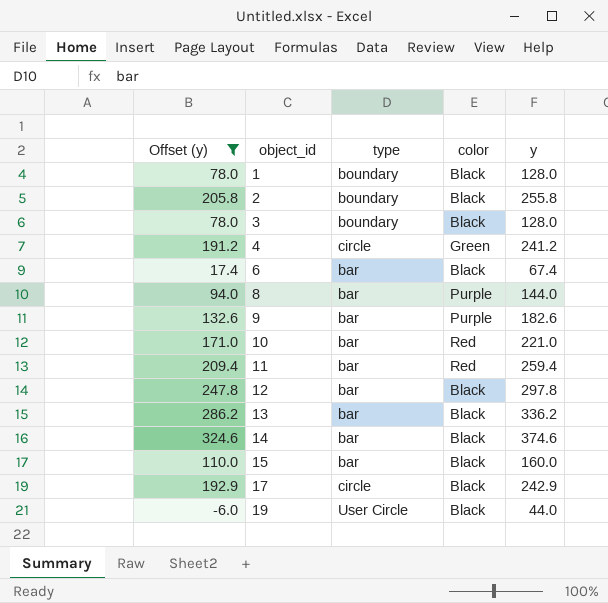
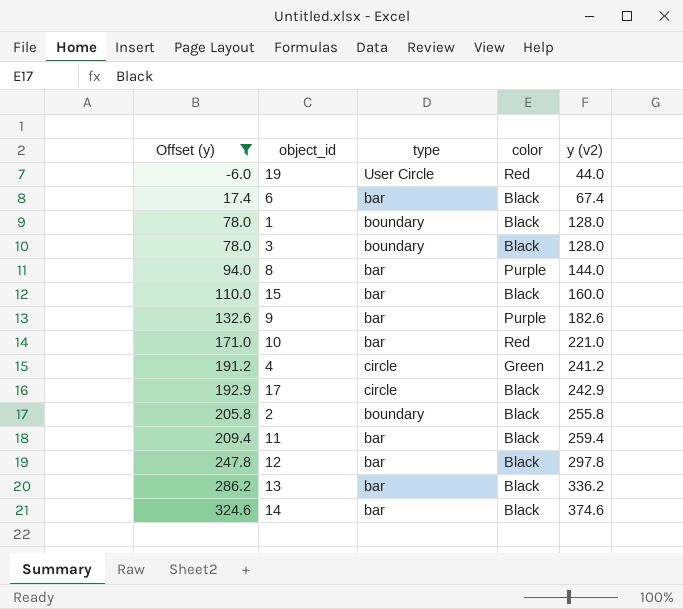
row order: object_id ascending -> Offset (y) ascending
column name: y -> y (v2)
19 | color: Black -> Red
11 | color: Red -> Black

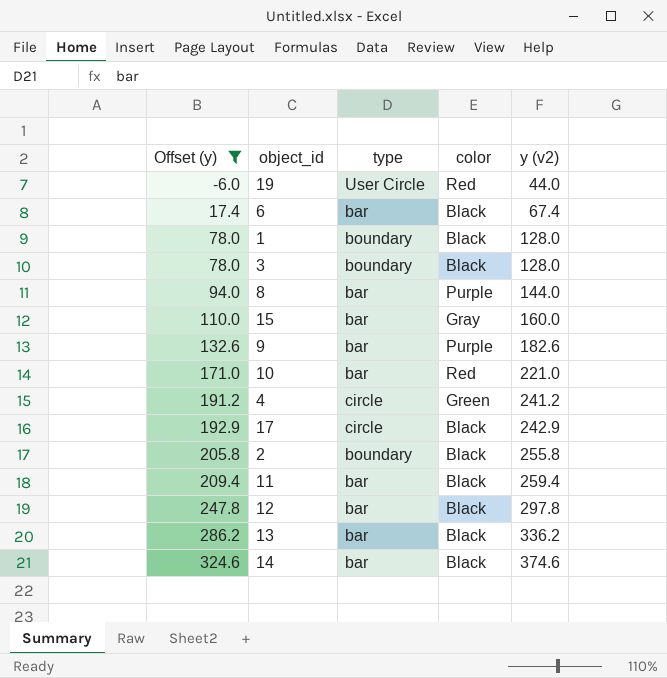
15 | color: Black -> Gray

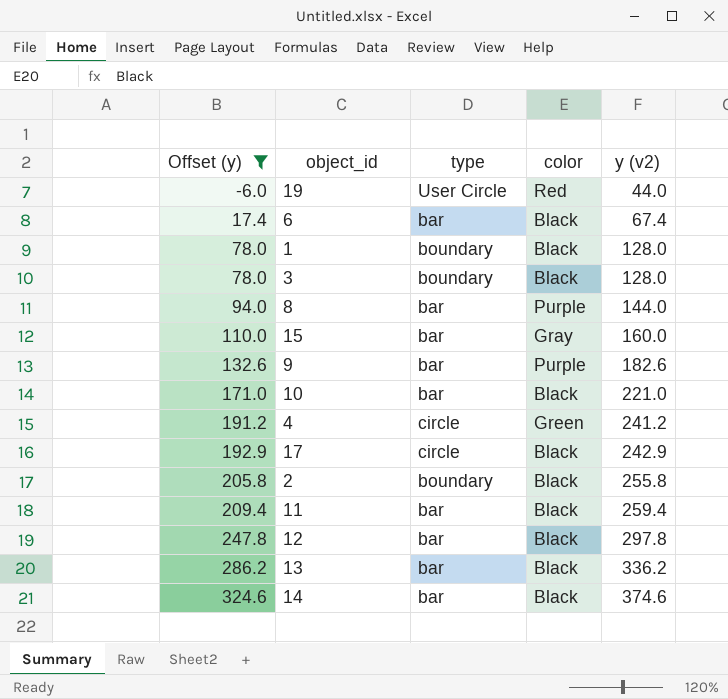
10 | color: Red -> Black

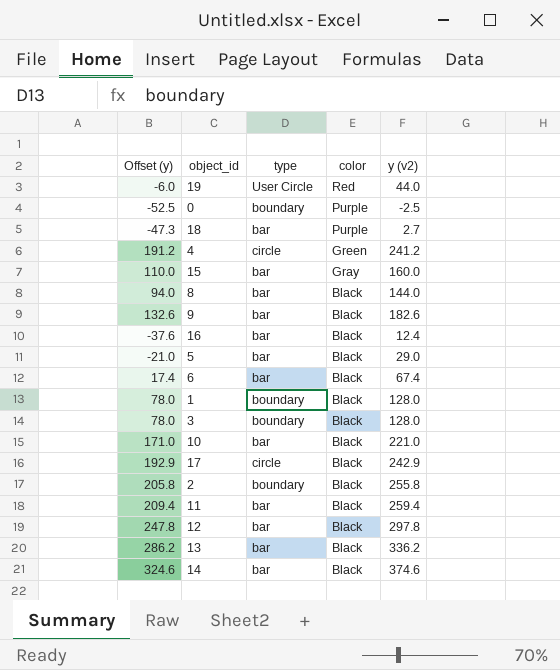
filter: Offset (y) >= -6.0 -> none
row order: Offset (y) ascending -> color descending
8 | color: Purple -> Black
9 | color: Purple -> Black

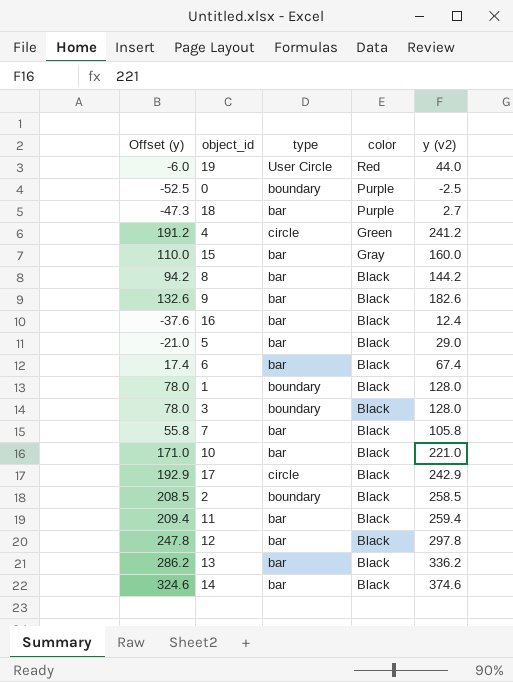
8 | Offset (y): 94.0 -> 94.2
8 | y (v2): 144.0 -> 144.2
row 7: none -> 55.8 | bar | Black | 105.8
2 | Offset (y): 205.8 -> 208.5
2 | y (v2): 255.8 -> 258.5

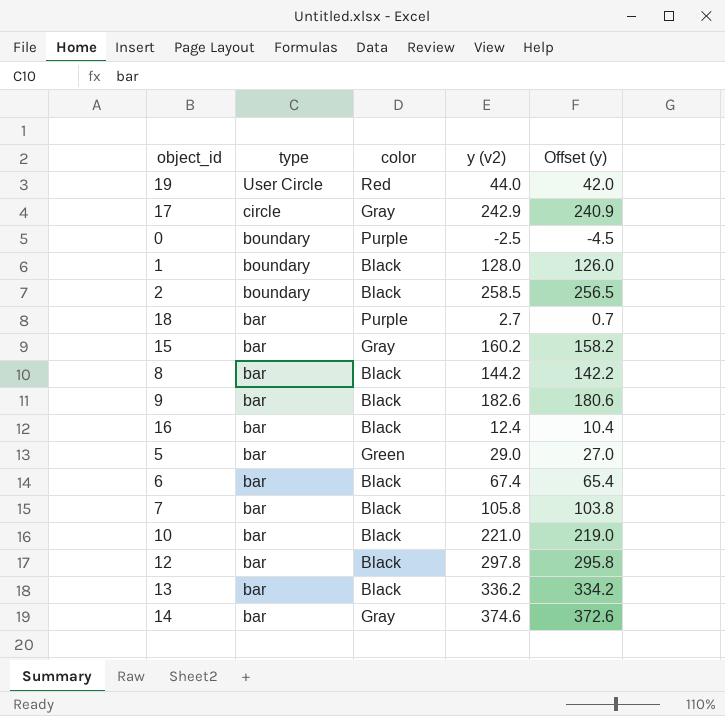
row order: color descending -> type descending
column Offset (y) | formula: [y (v2)] - 50 -> [y (v2)] - 2
column Offset (y) | position: 1 -> 5
row 4: 191.2 | circle | Green | 241.2 -> none
row 3: 78.0 | boundary | Black | 128.0 -> none
row 11: 209.4 | bar | Black | 259.4 -> none
17 | color: Black -> Gray
15 | y (v2): 160.0 -> 160.2
5 | color: Black -> Green
14 | color: Black -> Gray

